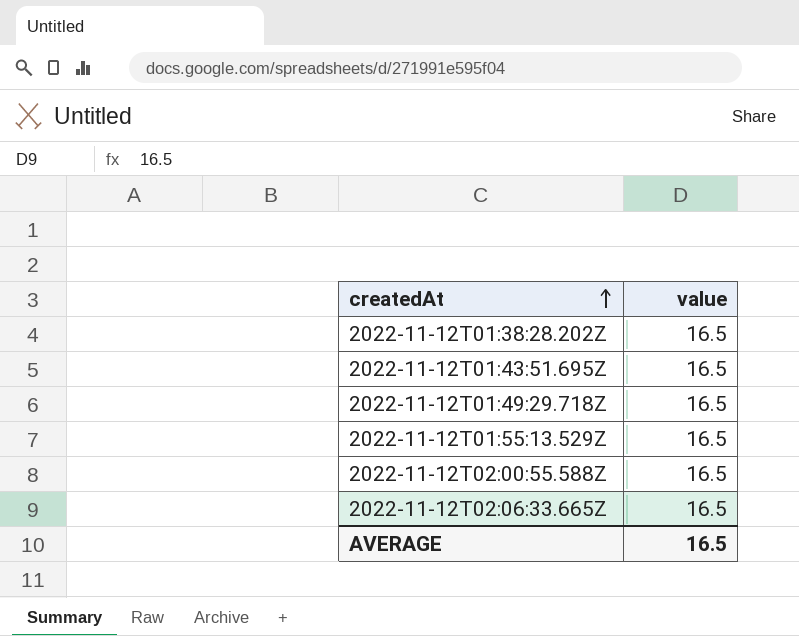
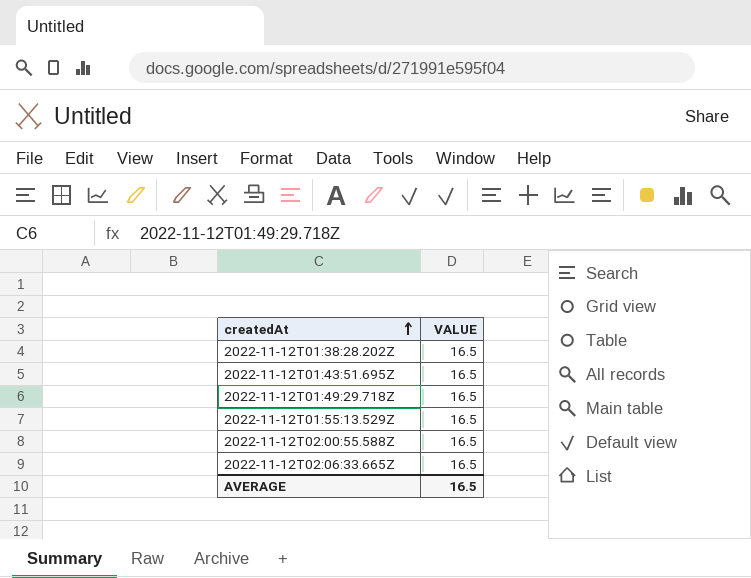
column name: value -> VALUE

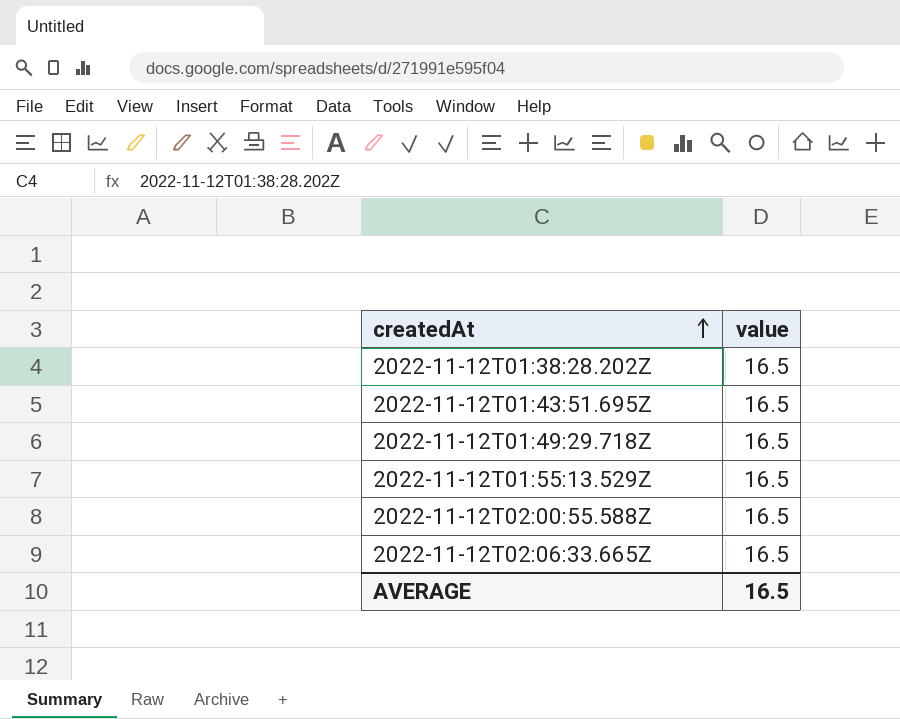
column name: VALUE -> value

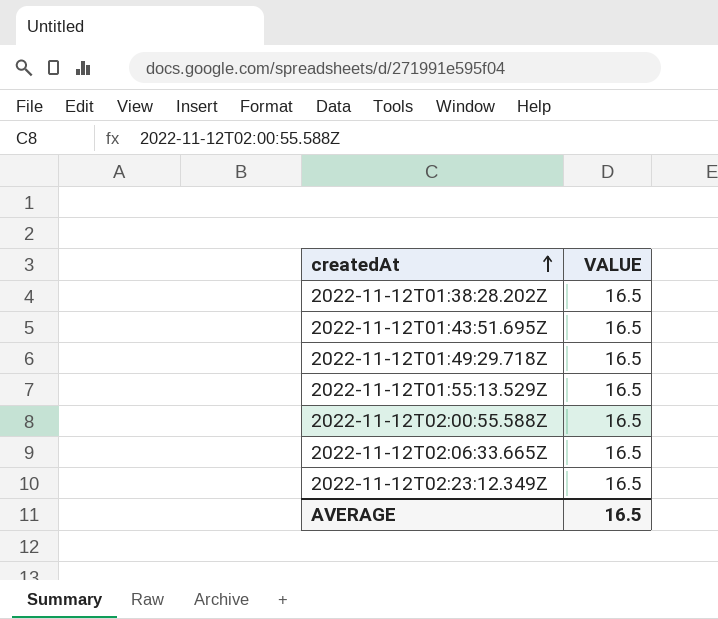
column name: value -> VALUE
row 2022-11-12T02:23:12.349Z: none -> 16.5

